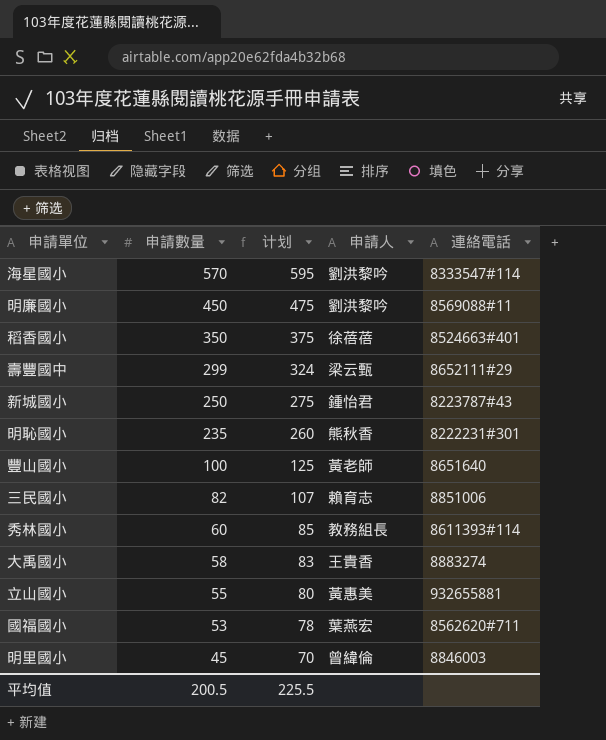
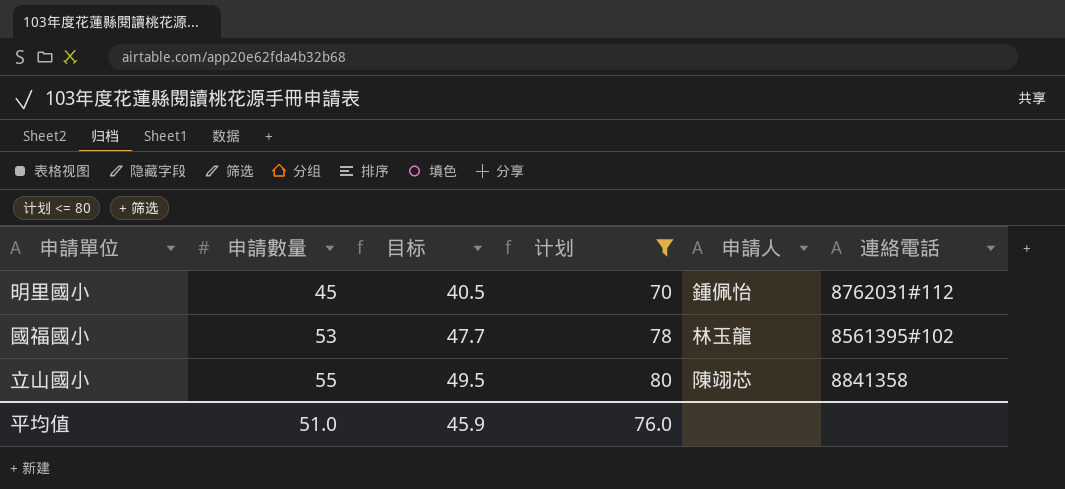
filter: none -> 计划 <= 80
row order: 申請數量 descending -> 申請數量 ascending
column 目标 | formula: none -> [申請數量] * 0.9
明里國小 | 申請人: 曾緯倫 -> 鍾佩怡
明里國小 | 連絡電話: 8846003 -> 8762031#112
國福國小 | 申請人: 葉燕宏 -> 林玉龍
國福國小 | 連絡電話: 8562620#711 -> 8561395#102
立山國小 | 申請人: 黃惠美 -> 陳翊芯
立山國小 | 連絡電話: 932655881 -> 8841358
平均值 | 申請數量: 200.5 -> 51.0
平均值 | 计划: 225.5 -> 76.0

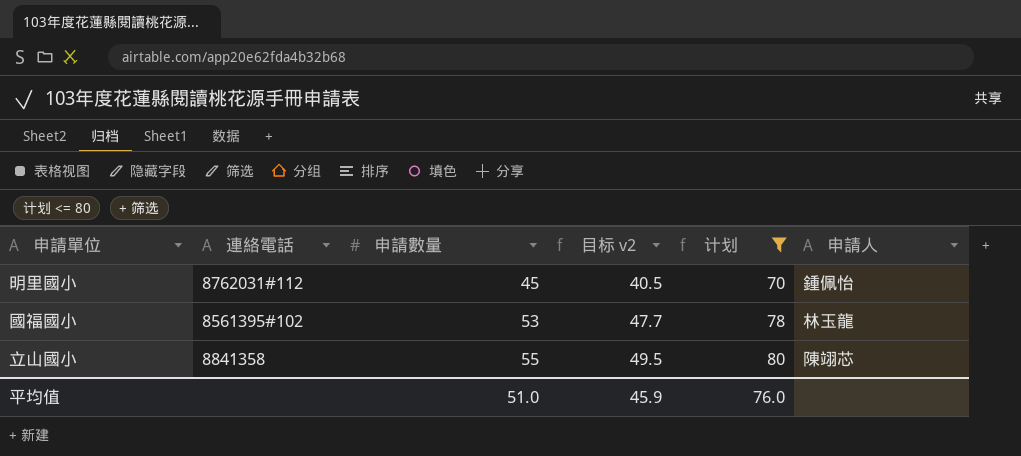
column 連絡電話 | position: 6 -> 2
column name: 目标 -> 目标 v2

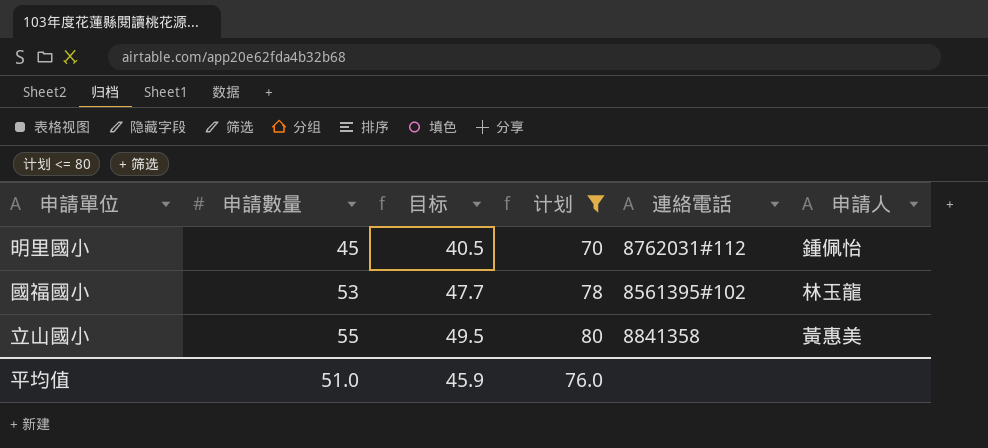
column name: 目标 v2 -> 目标
column 連絡電話 | position: 2 -> 5
立山國小 | 申請人: 陳翊芯 -> 黃惠美

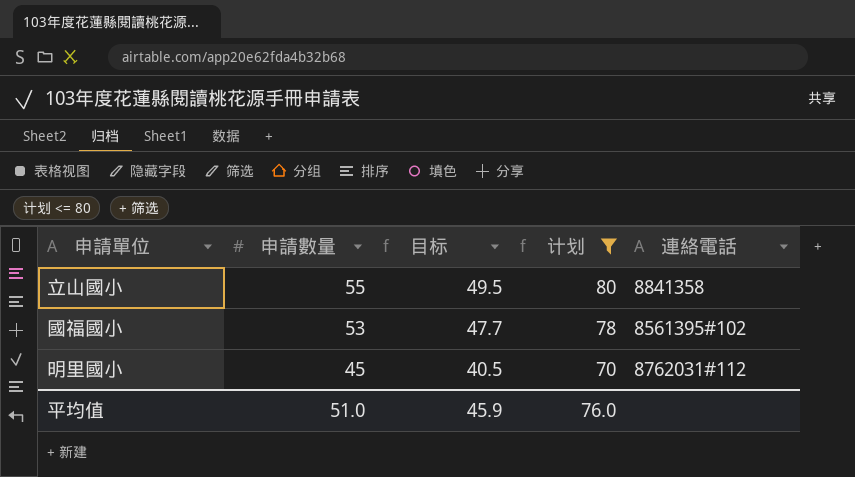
row order: 申請數量 ascending -> 申請數量 descending
column 申請人 | position: 6 -> none

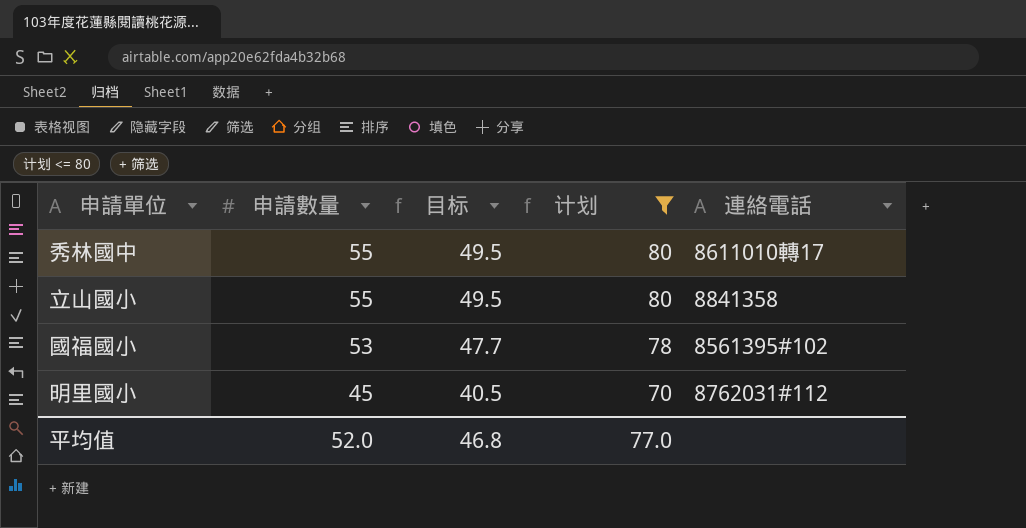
row 秀林國中: none -> 55 | 49.5 | 80 | 8611010轉17
平均值 | 申請數量: 51.0 -> 52.0
平均值 | 目标: 45.9 -> 46.8
平均值 | 计划: 76.0 -> 77.0

